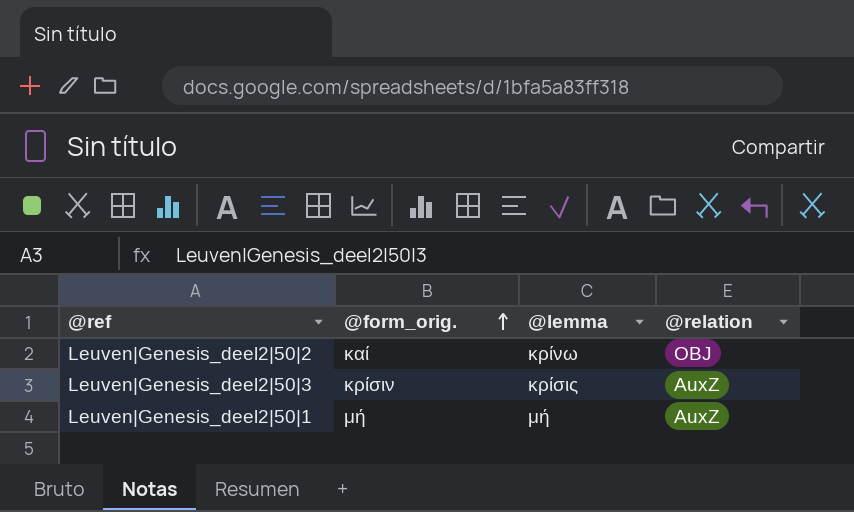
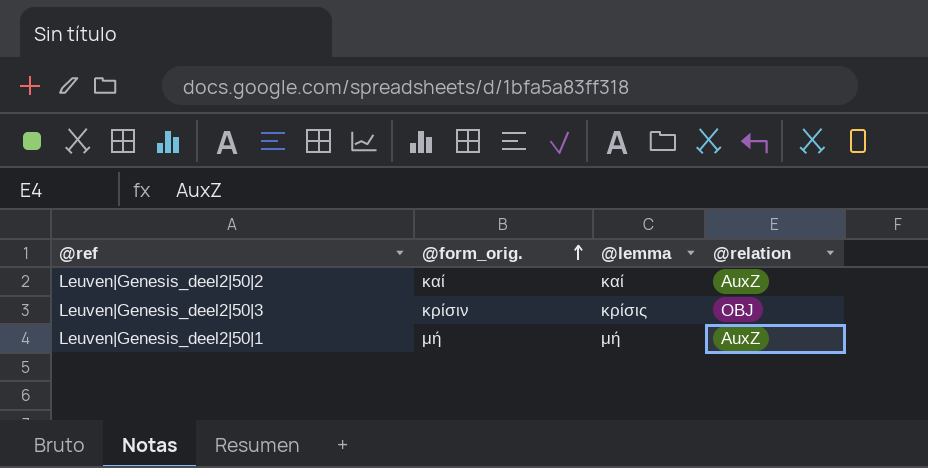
Leuven|Genesis_deel2|50|2 | @lemma: κρίνω -> καί
Leuven|Genesis_deel2|50|2 | @relation: OBJ -> AuxZ
Leuven|Genesis_deel2|50|3 | @relation: AuxZ -> OBJ

